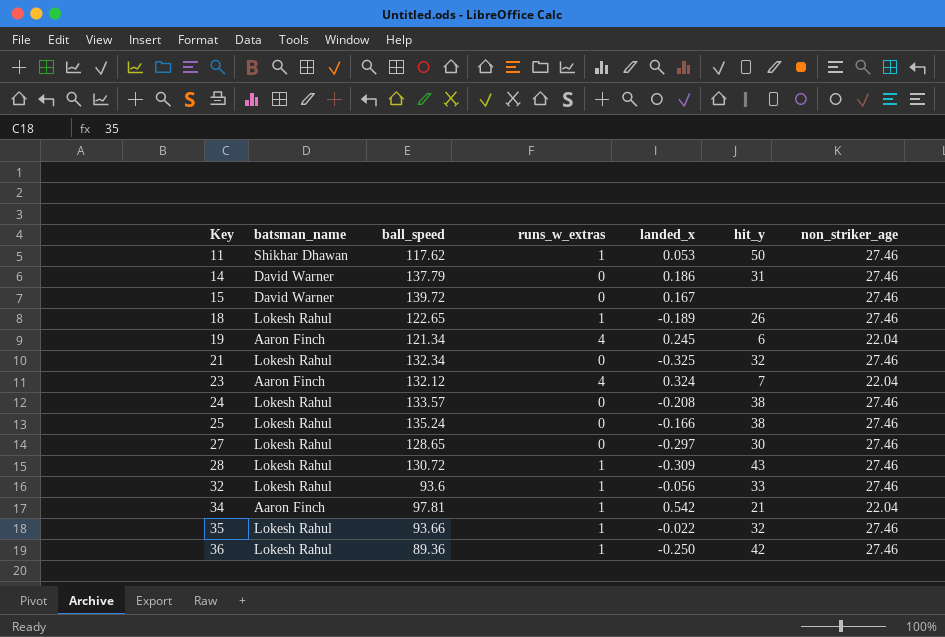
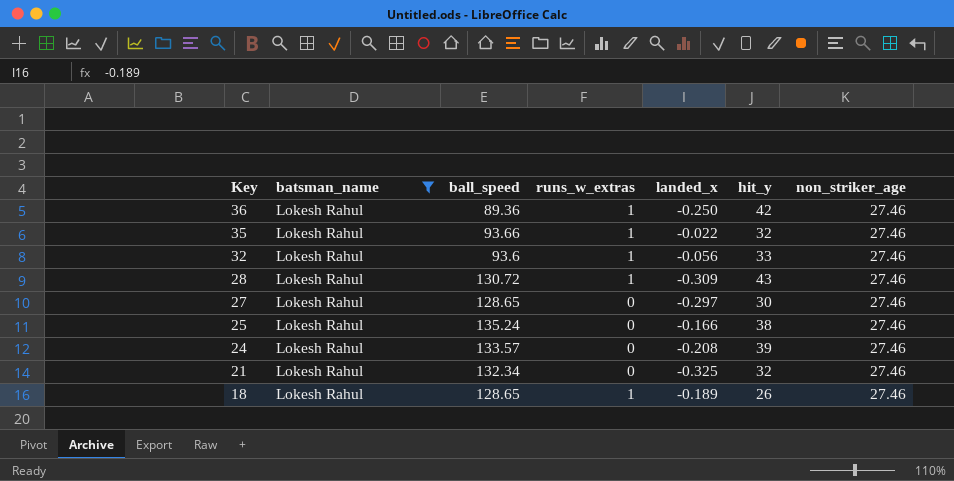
filter: none -> batsman_name = Lokesh Rahul
row order: Key ascending -> Key descending
24 | hit_y: 38 -> 39
18 | ball_speed: 122.65 -> 128.65

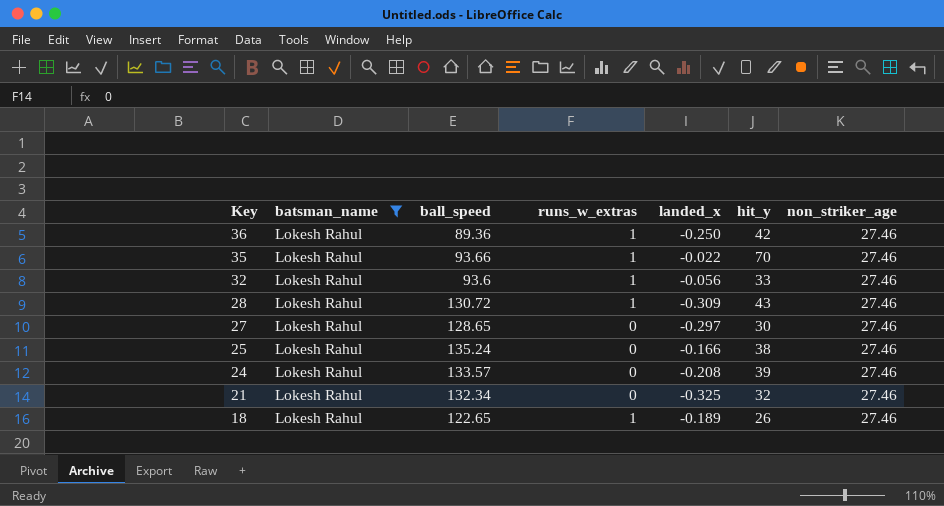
35 | hit_y: 32 -> 70
18 | ball_speed: 128.65 -> 122.65

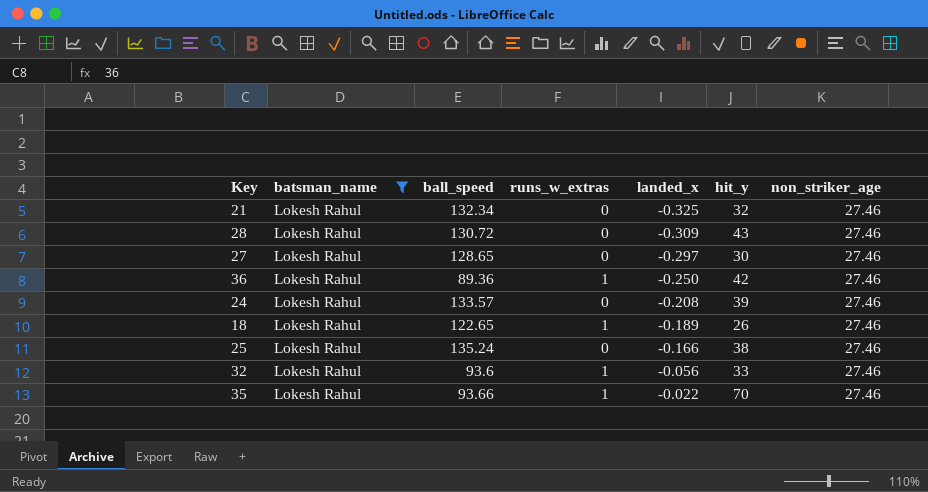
row order: Key descending -> landed_x ascending
28 | runs_w_extras: 1 -> 0

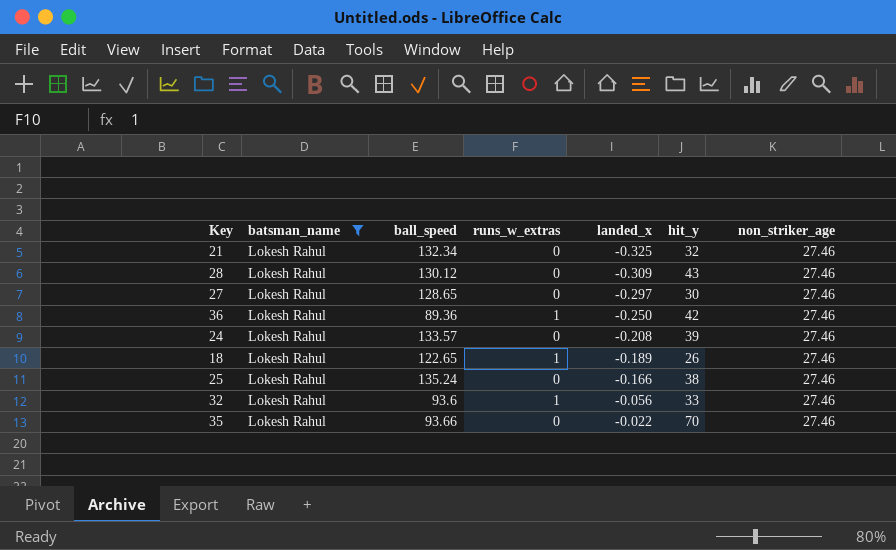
28 | ball_speed: 130.72 -> 130.12
35 | runs_w_extras: 1 -> 0

